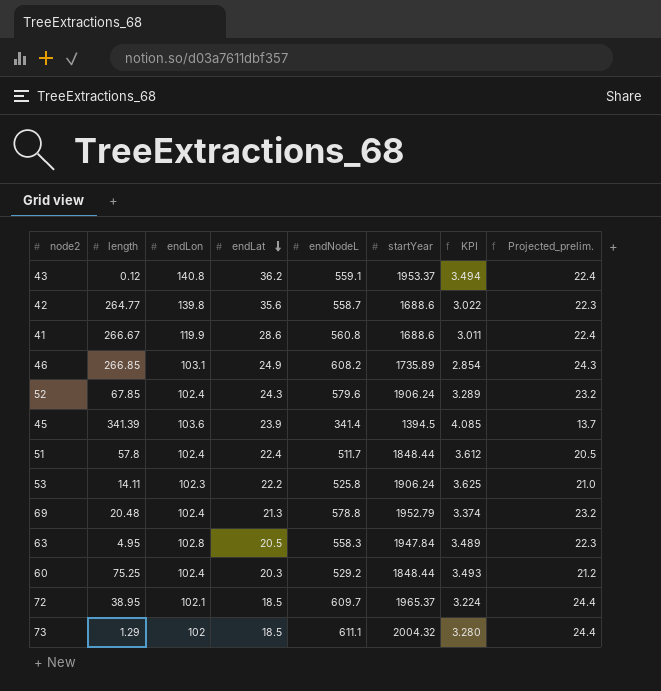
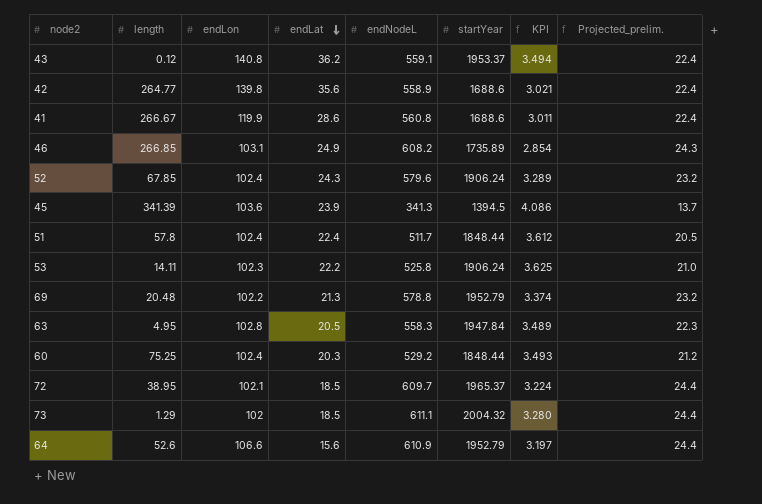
42 | endNodeL: 558.7 -> 558.9
42 | KPI: 3.022 -> 3.021
42 | Projected_prelim.: 22.3 -> 22.4
45 | endNodeL: 341.4 -> 341.3
45 | KPI: 4.085 -> 4.086
69 | endLon: 102.4 -> 102.2
row 64: none -> 52.6 | 106.6 | 15.6 | 610.9 | 1952.79 | 3.197 | 24.4

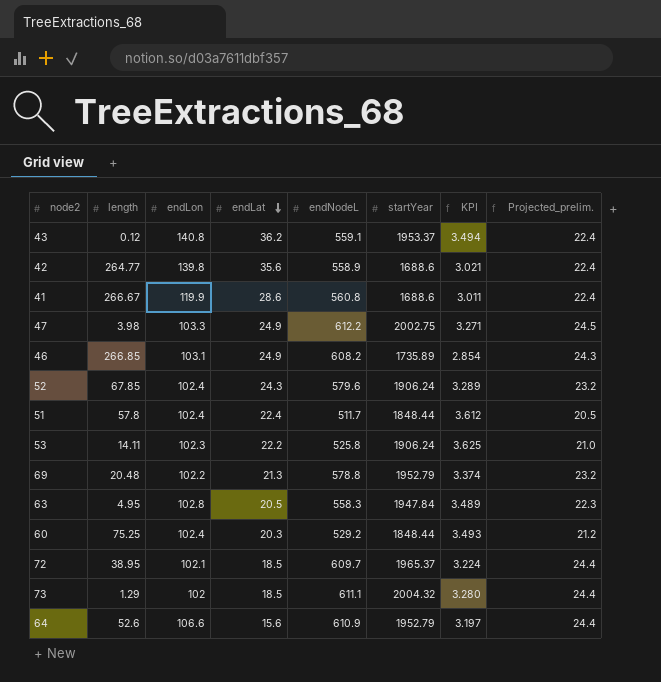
row 45: 341.39 | 103.6 | 23.9 | 341.3 | 1394.5 | 4.086 | 13.7 -> none
row 47: none -> 3.98 | 103.3 | 24.9 | 612.2 | 2002.75 | 3.271 | 24.5

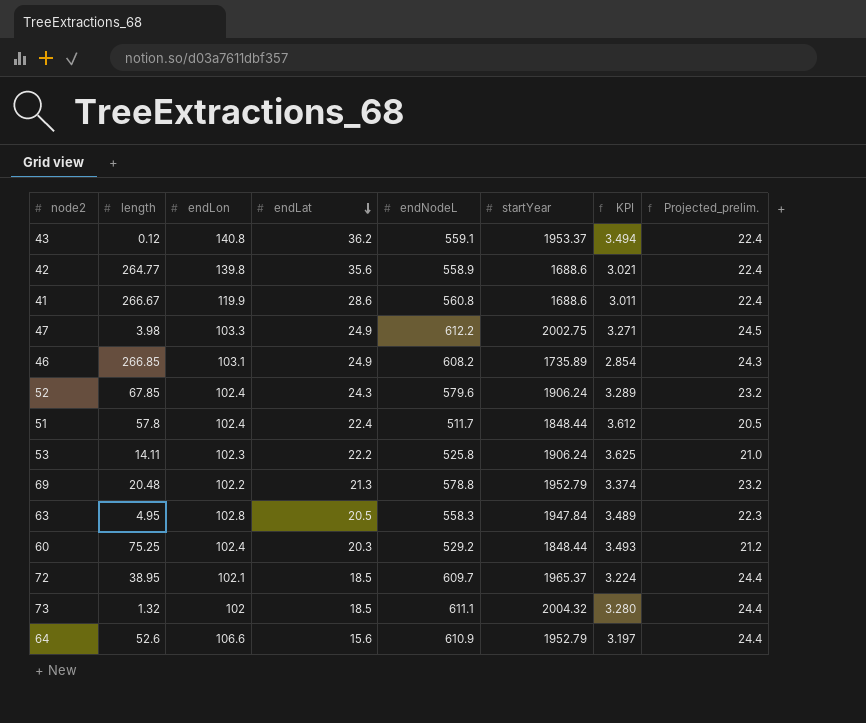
73 | length: 1.29 -> 1.32

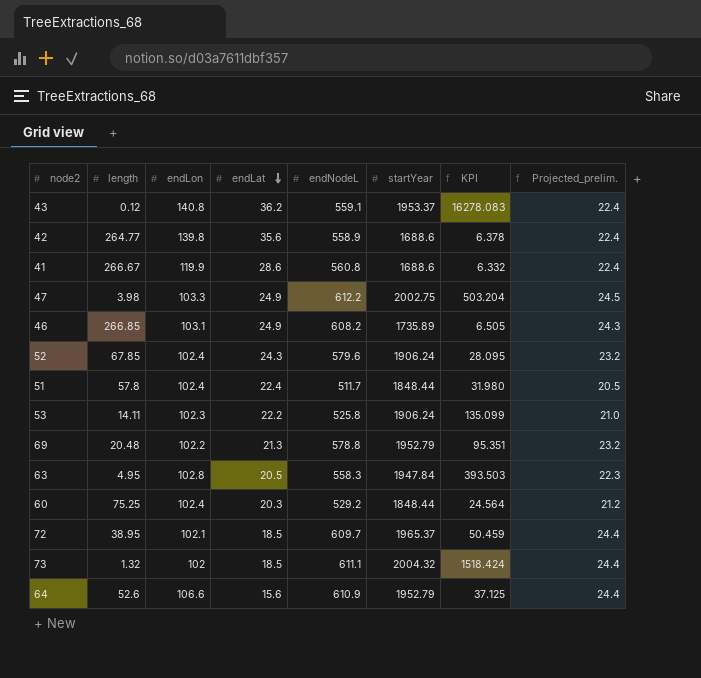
column KPI | formula: [startYear] / [endNodeL] -> [startYear] / [length]

